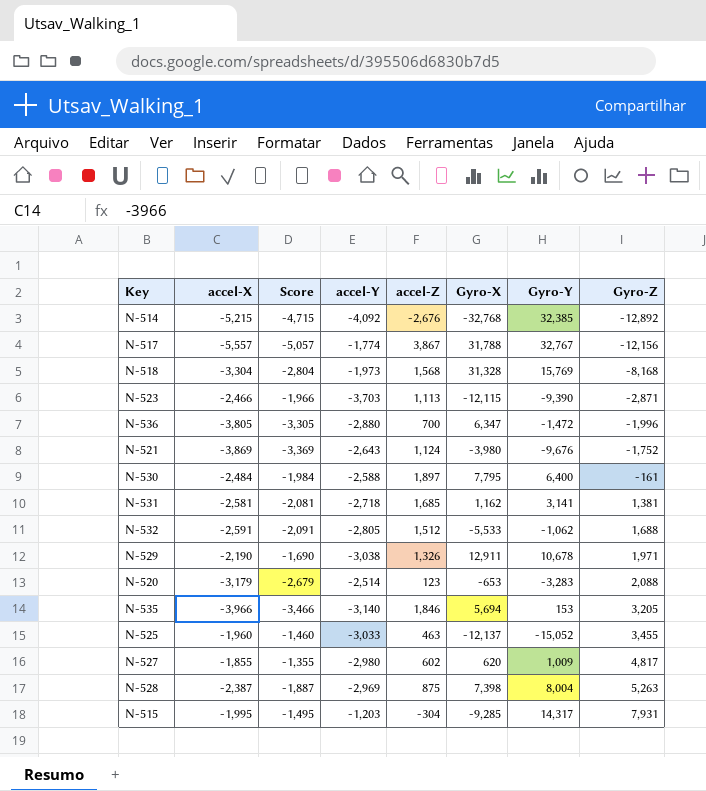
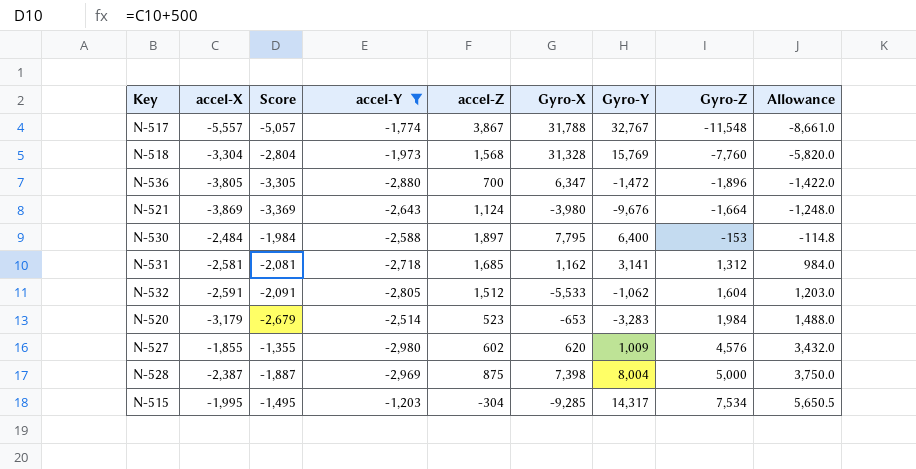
filter: none -> accel-Y >= -2,980
column Allowance | formula: none -> [Gyro-Z] * 0.75
N-517 | Gyro-Z: -12,156 -> -11,548
N-518 | Gyro-Z: -8,168 -> -7,760
N-536 | Gyro-Z: -1,996 -> -1,896
N-521 | Gyro-Z: -1,752 -> -1,664
N-530 | Gyro-Z: -161 -> -153
N-531 | Gyro-Z: 1,381 -> 1,312
N-532 | Gyro-Z: 1,688 -> 1,604
N-520 | accel-Z: 123 -> 523
N-520 | Gyro-Z: 2,088 -> 1,984
N-527 | Gyro-Z: 4,817 -> 4,576
N-528 | Gyro-Z: 5,263 -> 5,000
N-515 | Gyro-Z: 7,931 -> 7,534

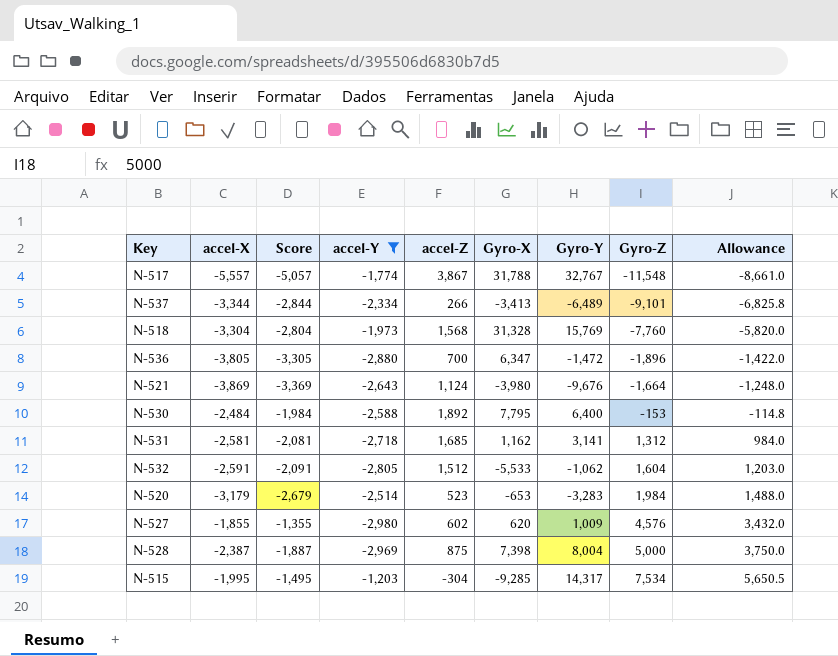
row N-537: none -> -3,344 | -2,844 | -2,334 | 266 | -3,413 | -6,489 | -9,101 | -6,825.8
N-530 | accel-Z: 1,897 -> 1,892

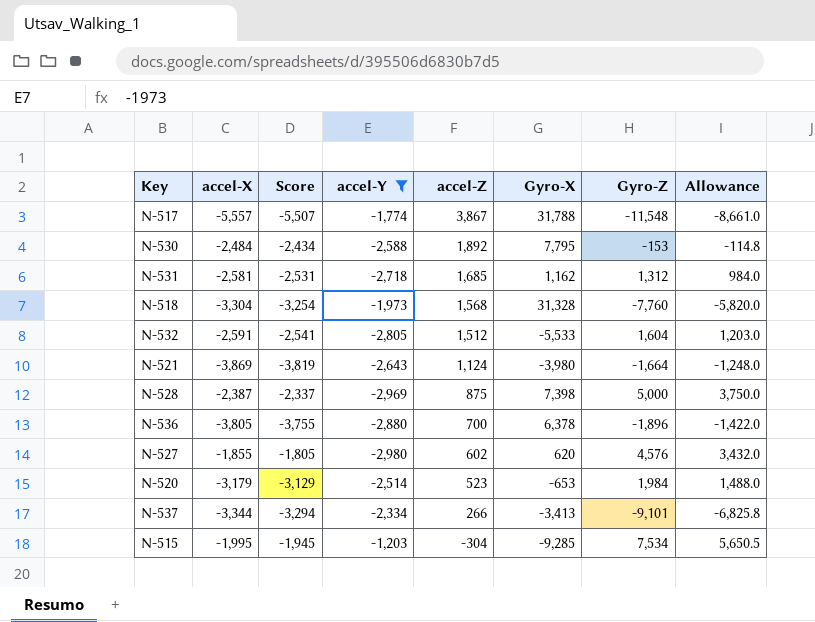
row order: Gyro-Z ascending -> accel-Z descending
column Gyro-Y | position: 7 -> none
column Score | formula: [accel-X] + 500 -> [accel-X] + 50
N-536 | Gyro-X: 6,347 -> 6,378

